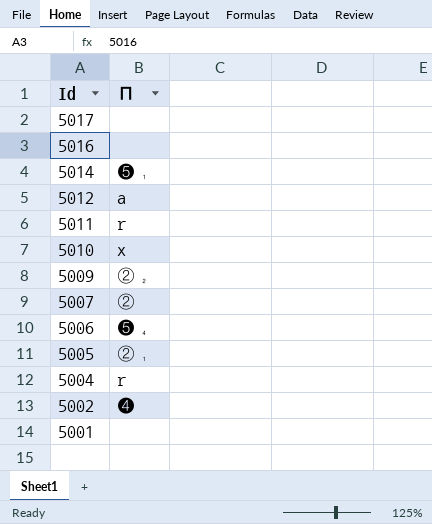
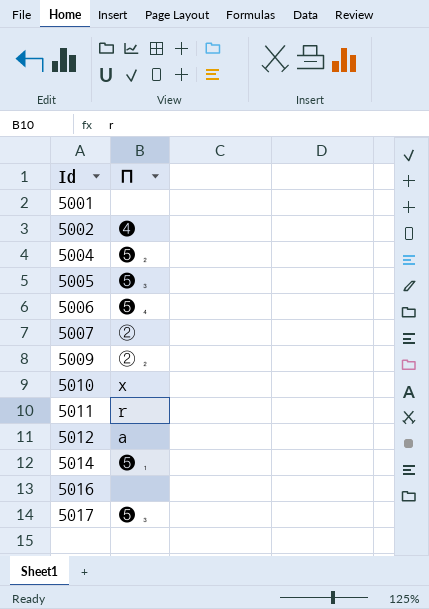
row order: Id descending -> Id ascending
5004 | П: r -> ❺₂
5005 | П: ②₁ -> ❺₃
5017 | П: none -> ❺₃

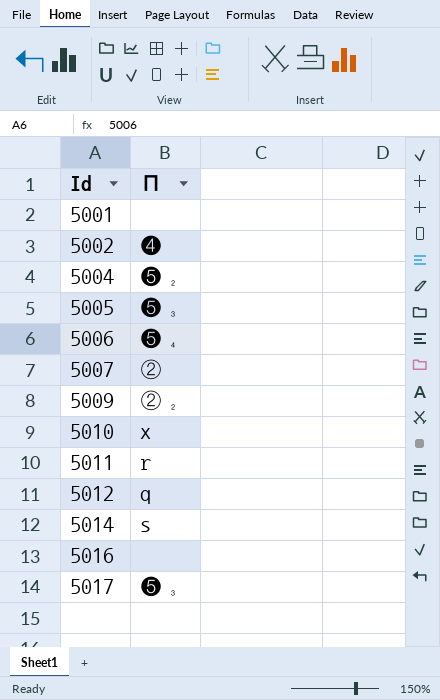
5012 | П: a -> q
5014 | П: ❺₁ -> s

